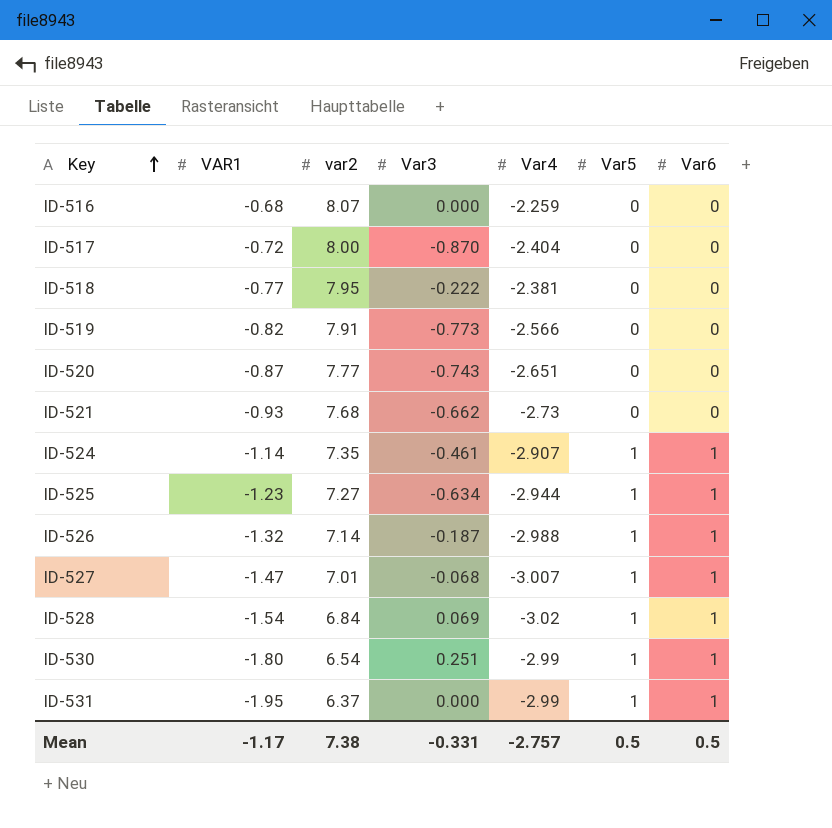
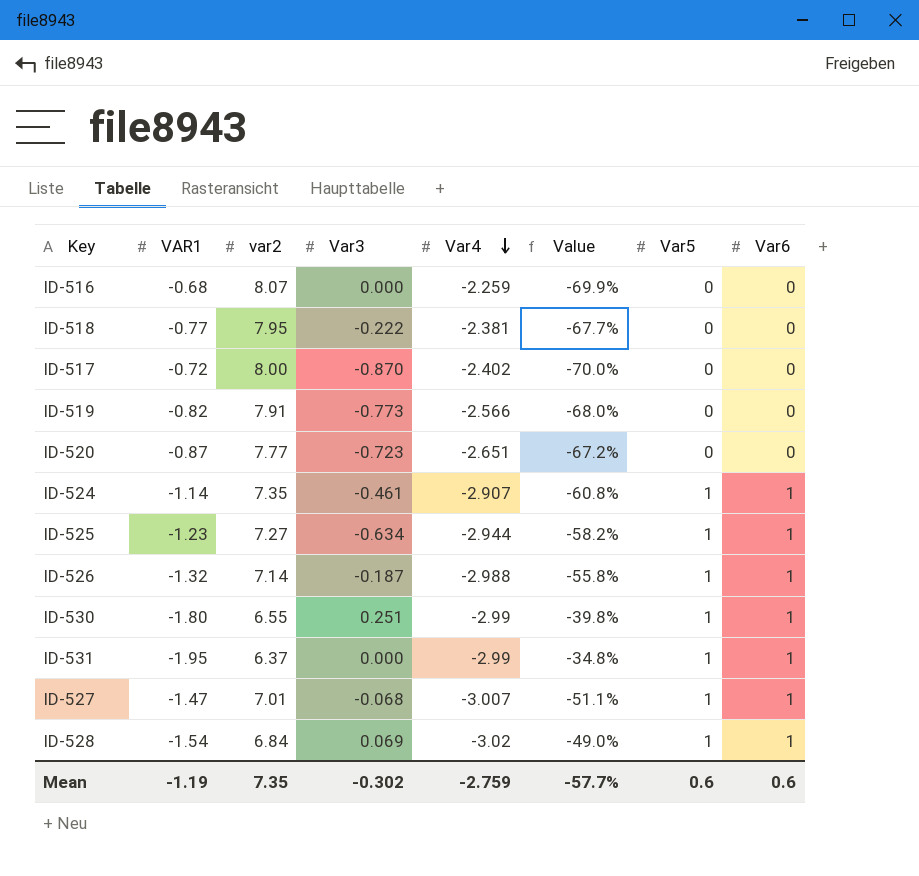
row order: Key ascending -> Var4 descending
column Value | formula: none -> ([VAR1] - [Var4]) / [Var4]
row ID-521: -0.93 | 7.68 | -0.662 | -2.73 | 0 | 0 -> none
ID-517 | Var4: -2.404 -> -2.402
ID-520 | Var3: -0.743 -> -0.723
ID-530 | var2: 6.54 -> 6.55
Mean | VAR1: -1.17 -> -1.19
Mean | var2: 7.38 -> 7.35
Mean | Var3: -0.331 -> -0.302
Mean | Var4: -2.757 -> -2.759
Mean | Var5: 0.5 -> 0.6
Mean | Var6: 0.5 -> 0.6

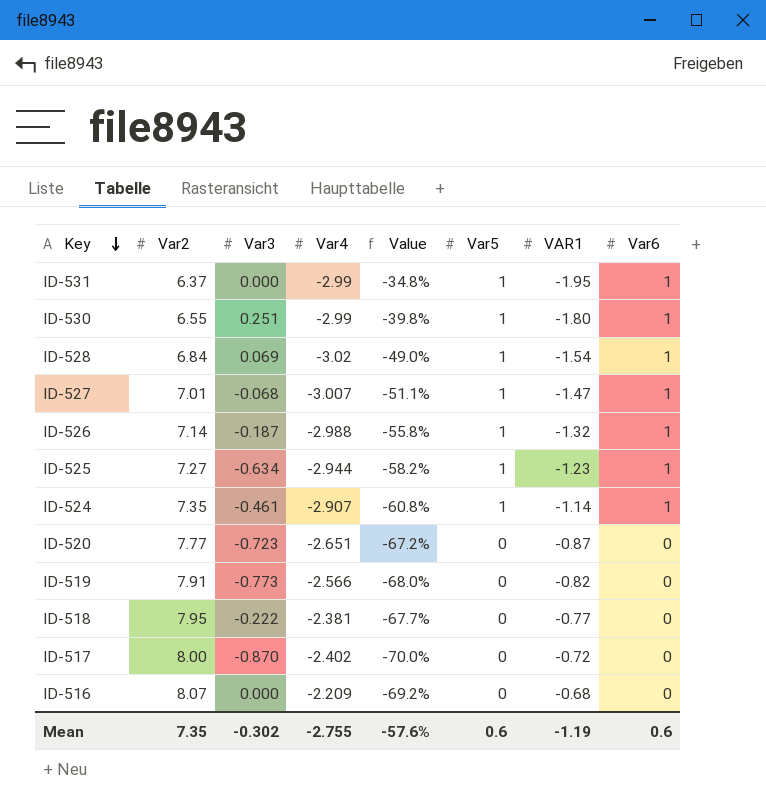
row order: Var4 descending -> Key descending
column name: var2 -> Var2
column VAR1 | position: 2 -> 7
ID-516 | Var4: -2.259 -> -2.209
ID-516 | Value: -69.9% -> -69.2%
Mean | Var4: -2.759 -> -2.755
Mean | Value: -57.7% -> -57.6%

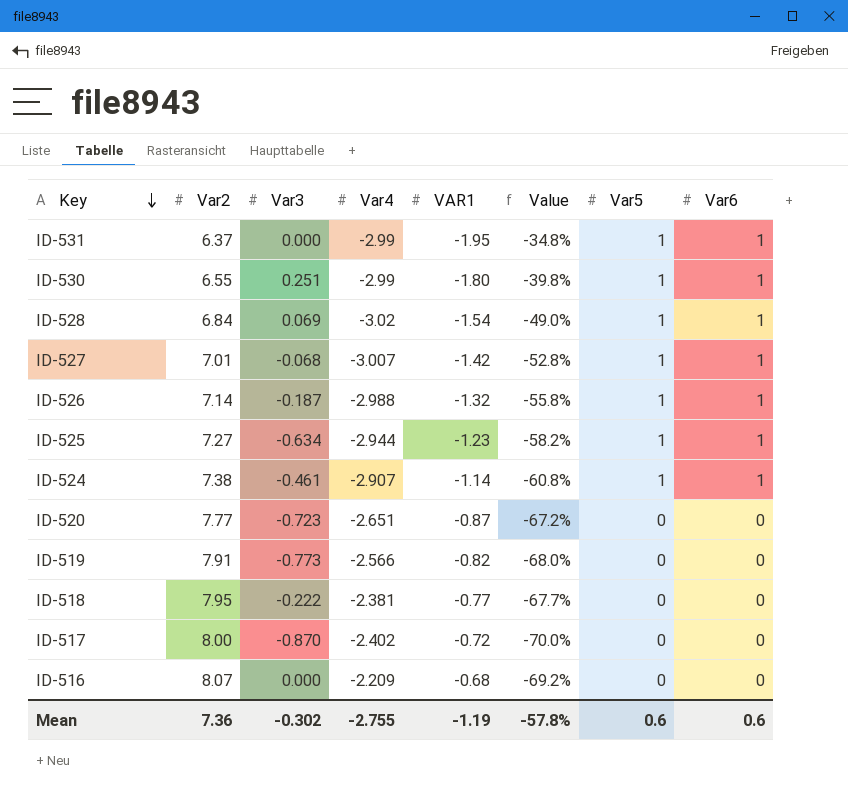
column VAR1 | position: 7 -> 5
ID-527 | VAR1: -1.47 -> -1.42
ID-527 | Value: -51.1% -> -52.8%
ID-524 | Var2: 7.35 -> 7.38
Mean | Var2: 7.35 -> 7.36
Mean | Value: -57.6% -> -57.8%

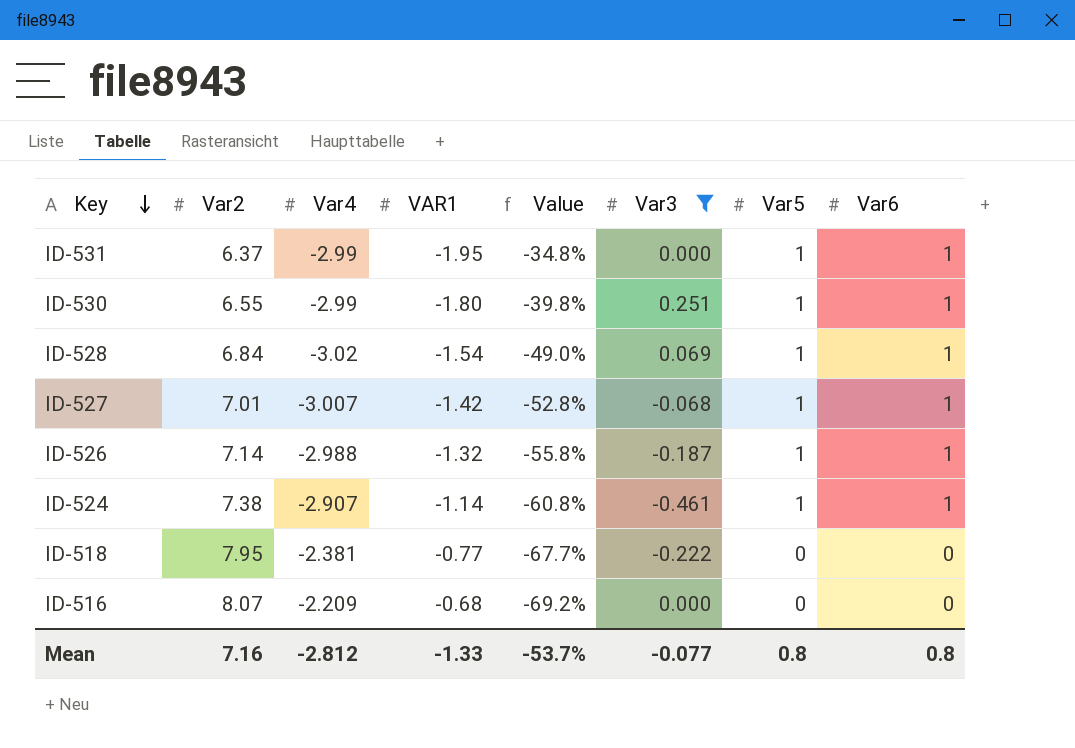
filter: none -> Var3 >= -0.461
column Var3 | position: 3 -> 6
Mean | Var2: 7.36 -> 7.16
Mean | Var4: -2.755 -> -2.812
Mean | VAR1: -1.19 -> -1.33
Mean | Value: -57.8% -> -53.7%
Mean | Var3: -0.302 -> -0.077
Mean | Var5: 0.6 -> 0.8
Mean | Var6: 0.6 -> 0.8

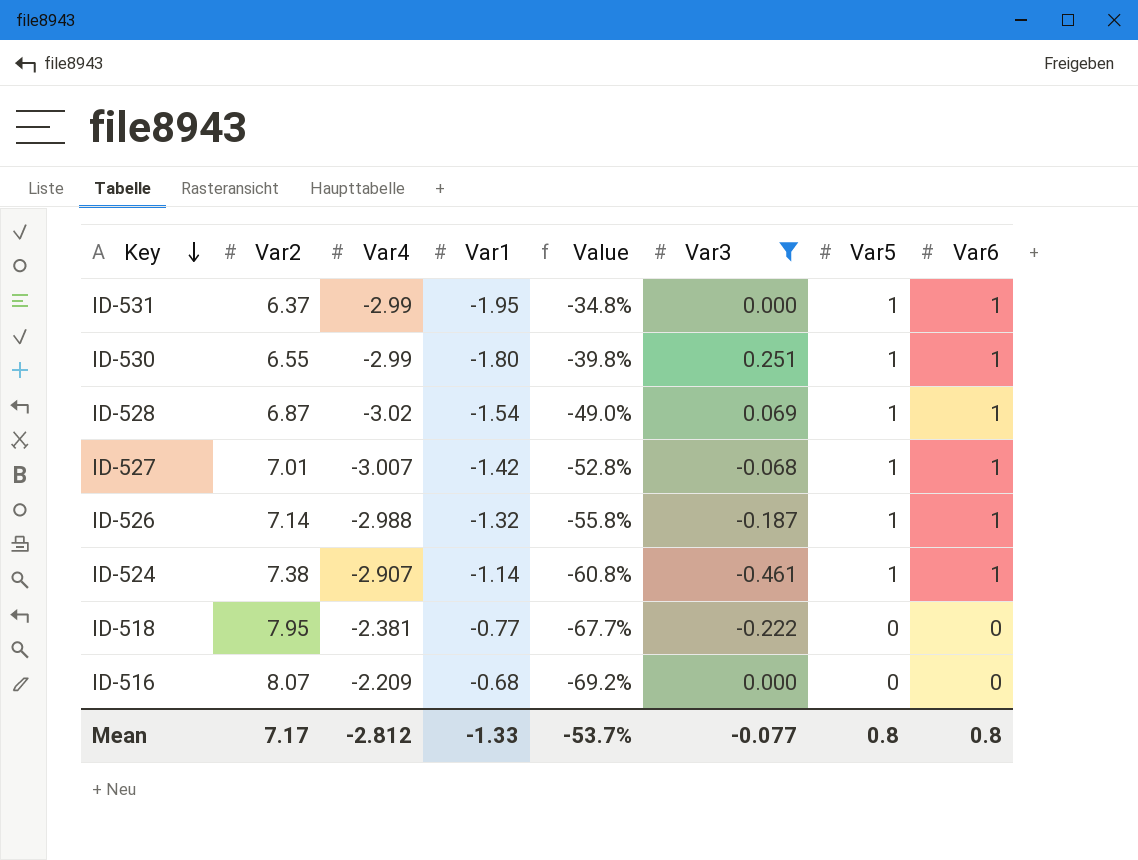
column name: VAR1 -> Var1
ID-528 | Var2: 6.84 -> 6.87
Mean | Var2: 7.16 -> 7.17

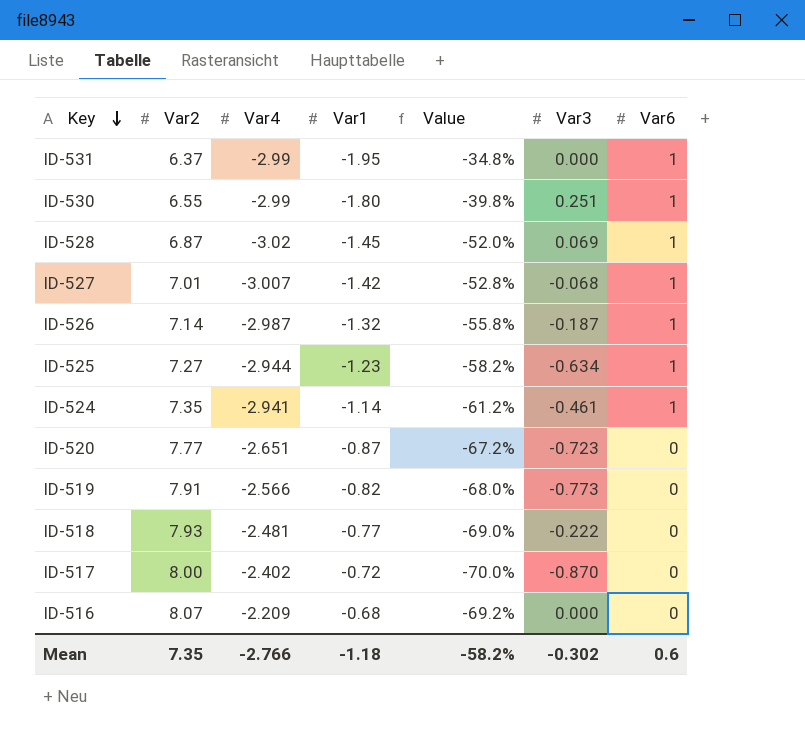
filter: Var3 >= -0.461 -> none
column Var5 | position: 7 -> none
ID-528 | Var1: -1.54 -> -1.45
ID-528 | Value: -49.0% -> -52.0%
ID-526 | Var4: -2.988 -> -2.987
ID-524 | Var2: 7.38 -> 7.35
ID-524 | Var4: -2.907 -> -2.941
ID-524 | Value: -60.8% -> -61.2%
ID-518 | Var2: 7.95 -> 7.93
ID-518 | Var4: -2.381 -> -2.481
ID-518 | Value: -67.7% -> -69.0%
Mean | Var2: 7.17 -> 7.35
Mean | Var4: -2.812 -> -2.766
Mean | Var1: -1.33 -> -1.18
Mean | Value: -53.7% -> -58.2%
Mean | Var3: -0.077 -> -0.302
Mean | Var6: 0.8 -> 0.6

